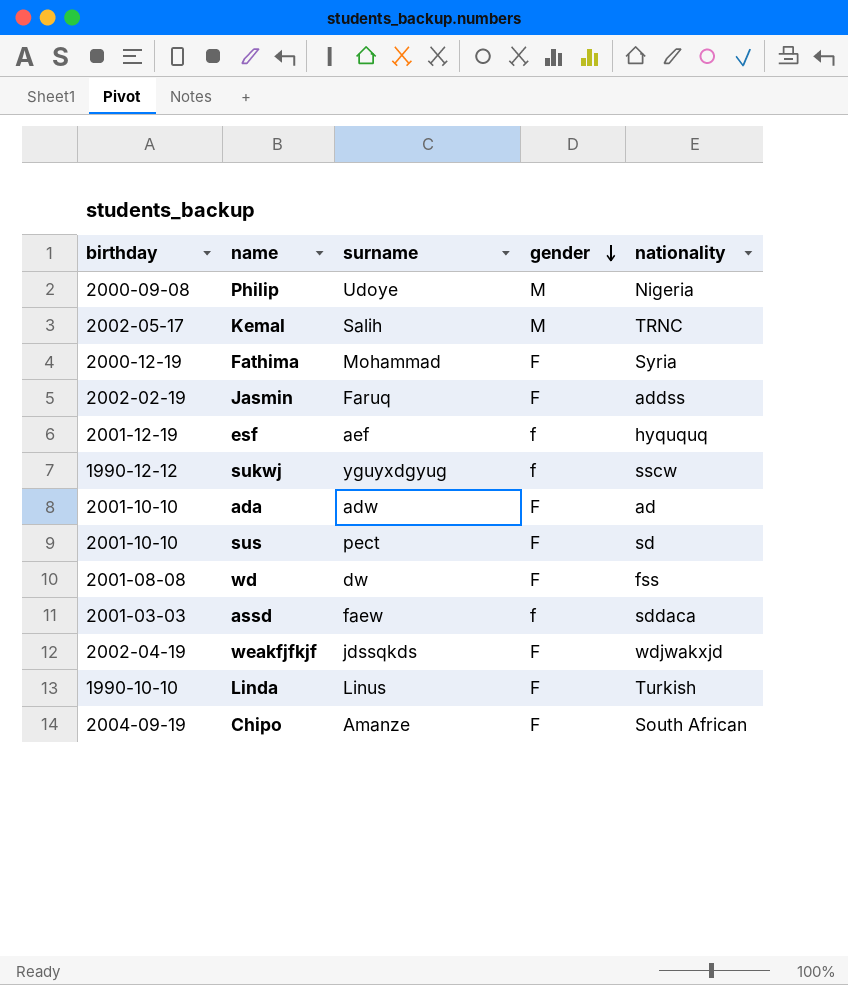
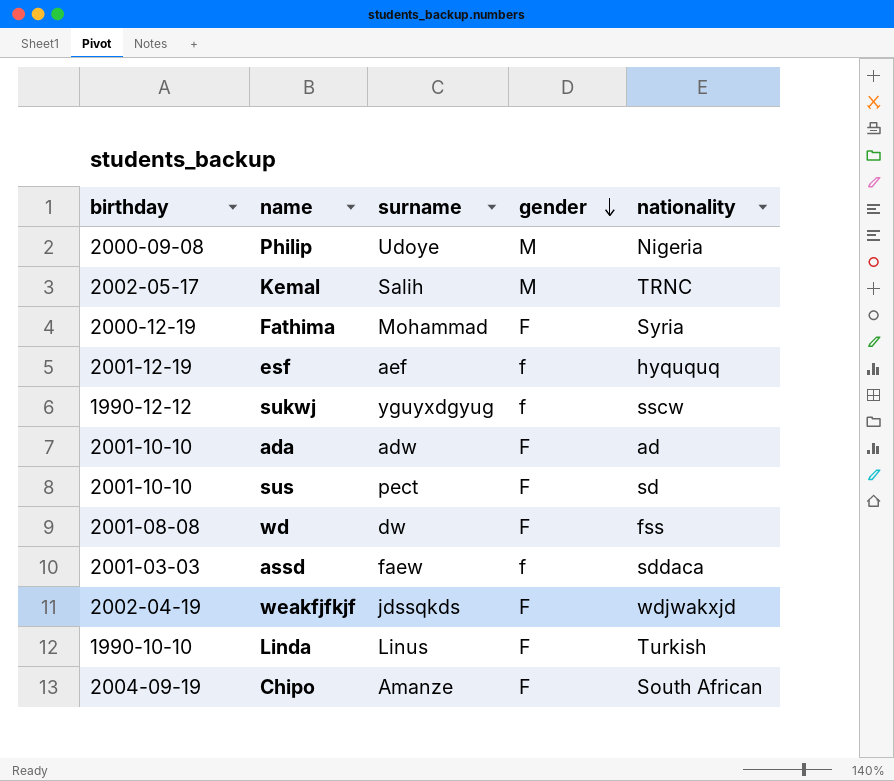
row Jasmin: 2002-02-19 | Faruq | F | addss -> none

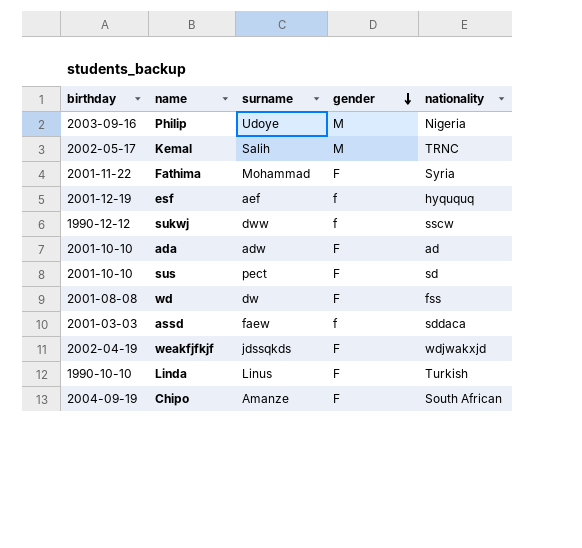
Philip | birthday: 2000-09-08 -> 2003-09-16
Fathima | birthday: 2000-12-19 -> 2001-11-22
sukwj | surname: yguyxdgyug -> dww

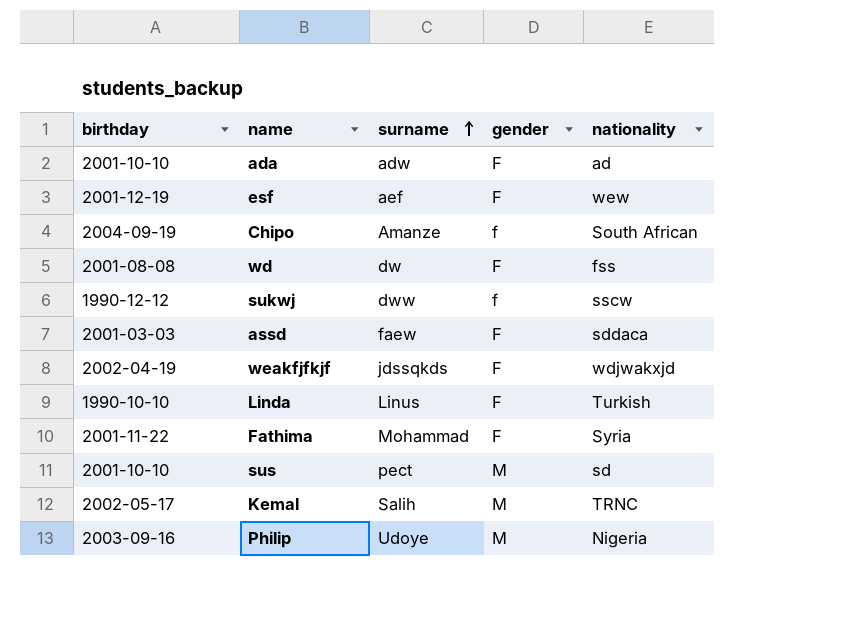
row order: gender descending -> surname ascending
esf | gender: f -> F
esf | nationality: hyququq -> wew
Chipo | gender: F -> f
assd | gender: f -> F
sus | gender: F -> M

